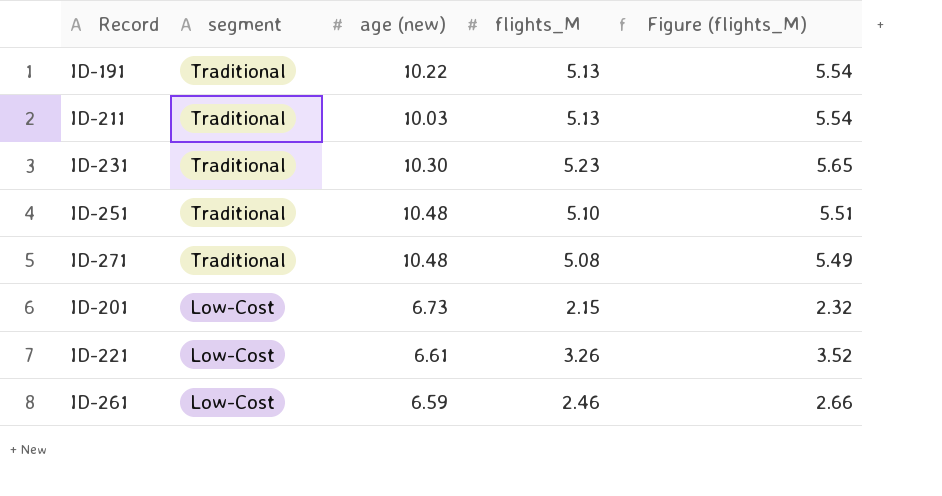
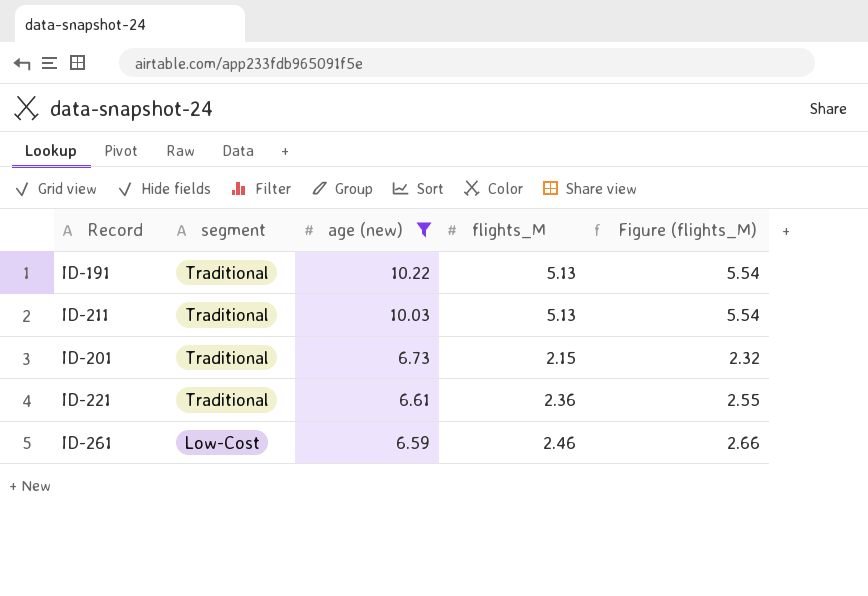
filter: none -> age (new) <= 10.22
ID-201 | segment: Low-Cost -> Traditional
ID-221 | segment: Low-Cost -> Traditional
ID-221 | flights_M: 3.26 -> 2.36
ID-221 | Figure (flights_M): 3.52 -> 2.55

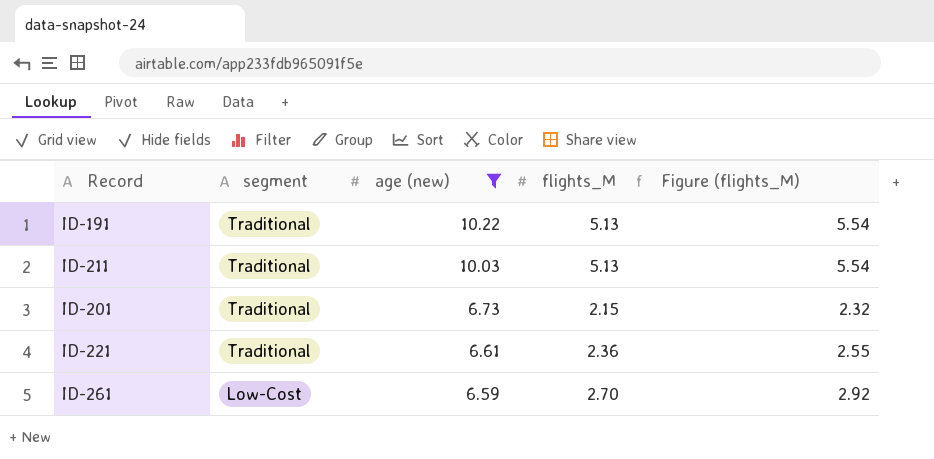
ID-261 | flights_M: 2.46 -> 2.70
ID-261 | Figure (flights_M): 2.66 -> 2.92

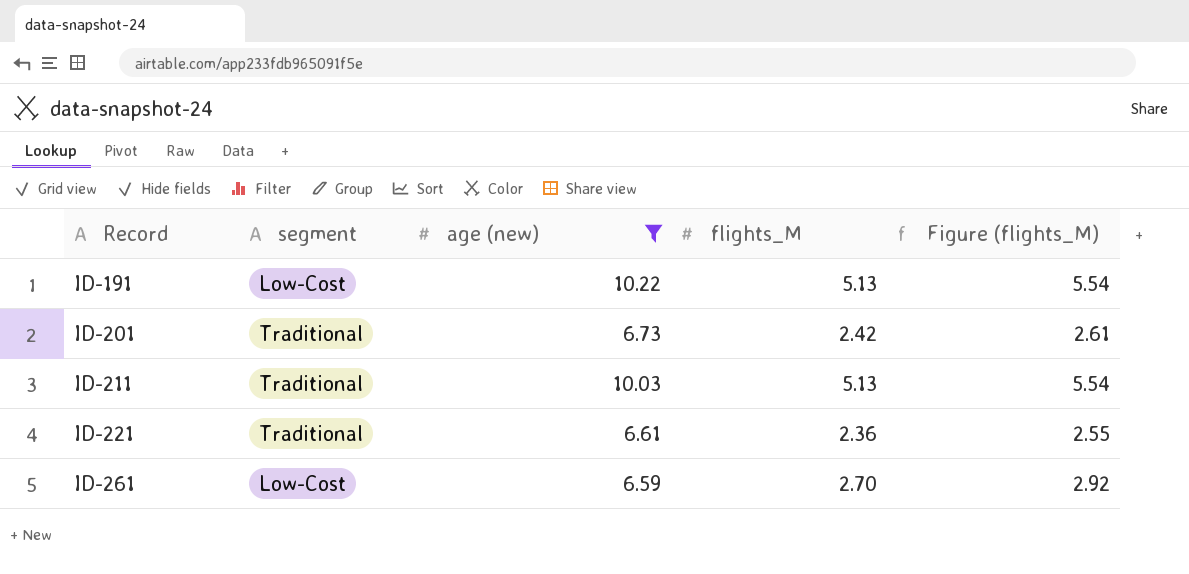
row order: segment descending -> Record ascending
ID-191 | segment: Traditional -> Low-Cost
ID-201 | flights_M: 2.15 -> 2.42
ID-201 | Figure (flights_M): 2.32 -> 2.61

